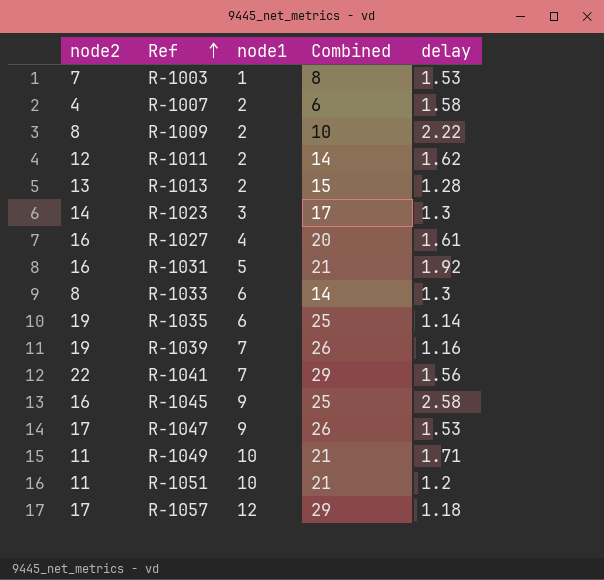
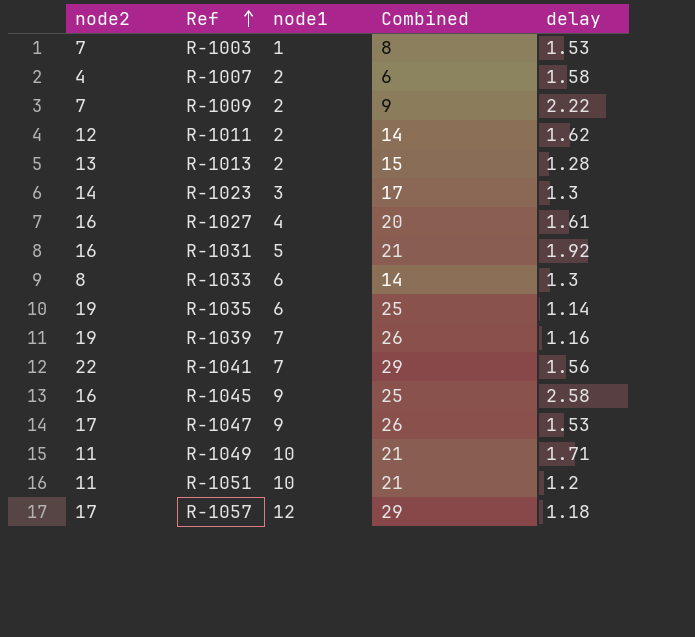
R-1009 | node2: 8 -> 7
R-1009 | Combined: 10 -> 9

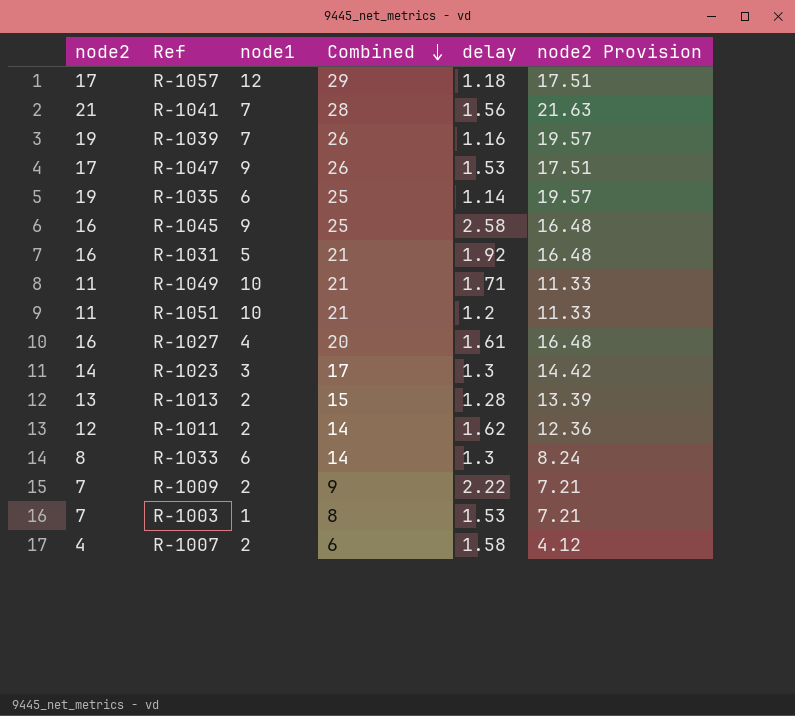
row order: Ref ascending -> Combined descending
column node2 Provision | formula: none -> [node2] * 1.03
R-1041 | node2: 22 -> 21
R-1041 | Combined: 29 -> 28

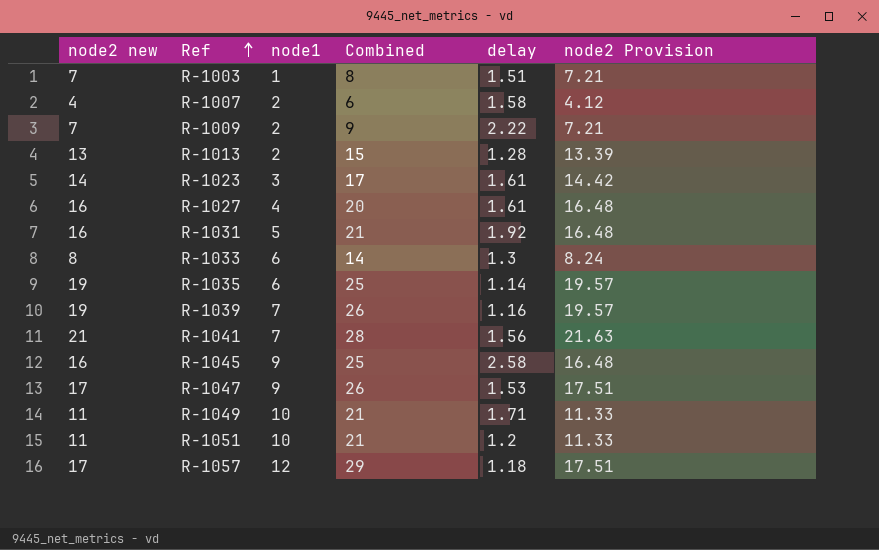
row order: Combined descending -> Ref ascending
column name: node2 -> node2 new
row R-1011: 12 | 2 | 14 | 1.62 | 12.36 -> none
R-1003 | delay: 1.53 -> 1.51
R-1023 | delay: 1.3 -> 1.61

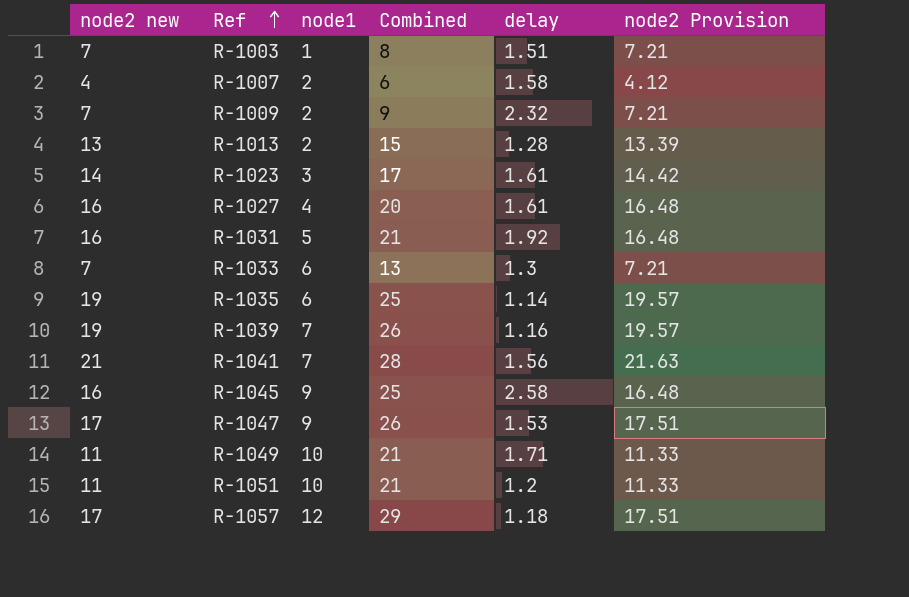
R-1009 | delay: 2.22 -> 2.32
R-1033 | node2 new: 8 -> 7
R-1033 | Combined: 14 -> 13
R-1033 | node2 Provision: 8.24 -> 7.21

